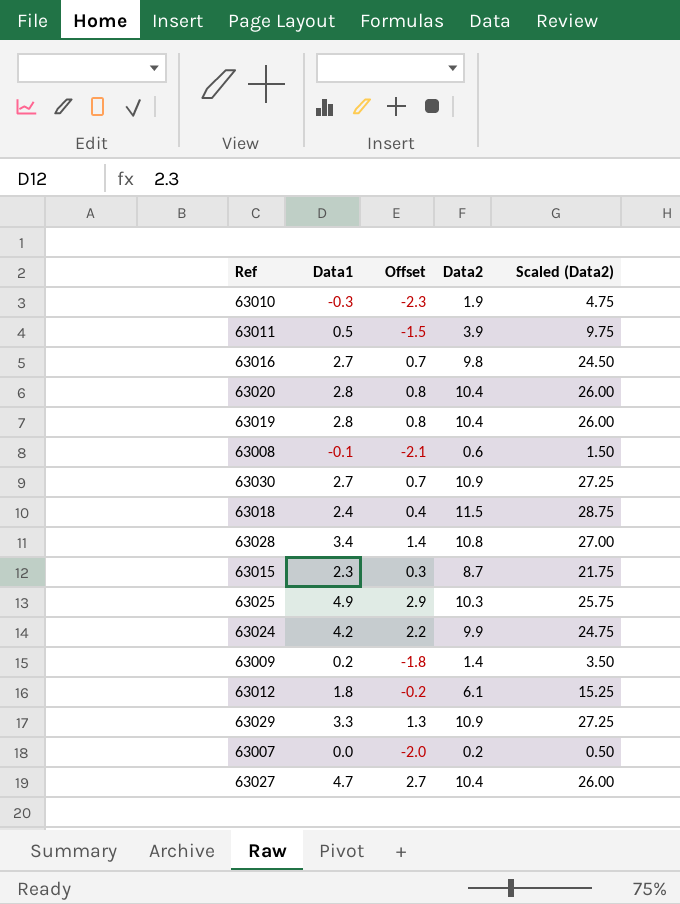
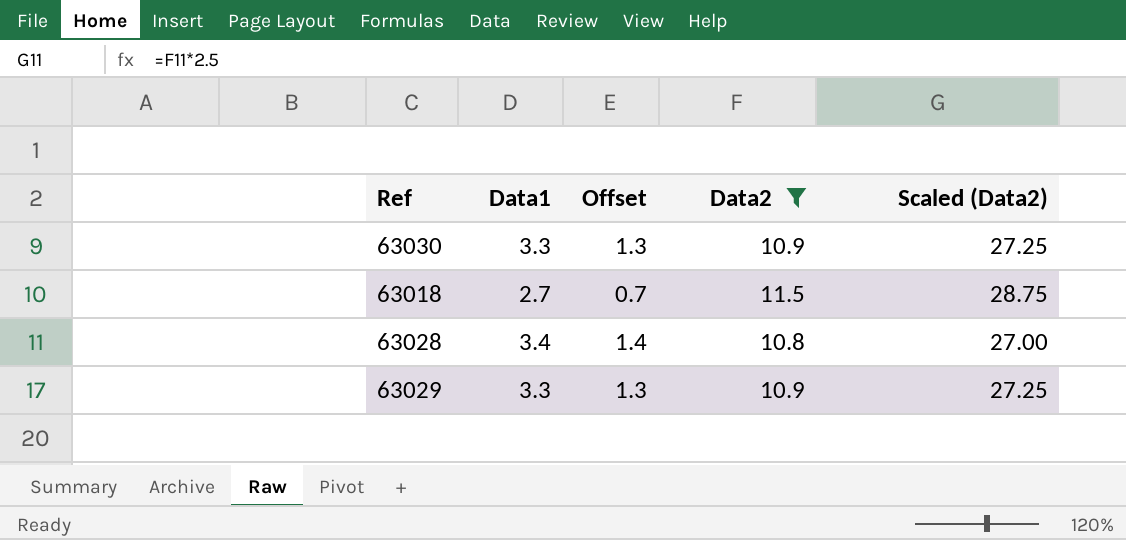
filter: none -> Data2 >= 10.8
63030 | Data1: 2.7 -> 3.3
63030 | Offset: 0.7 -> 1.3
63018 | Data1: 2.4 -> 2.7
63018 | Offset: 0.4 -> 0.7

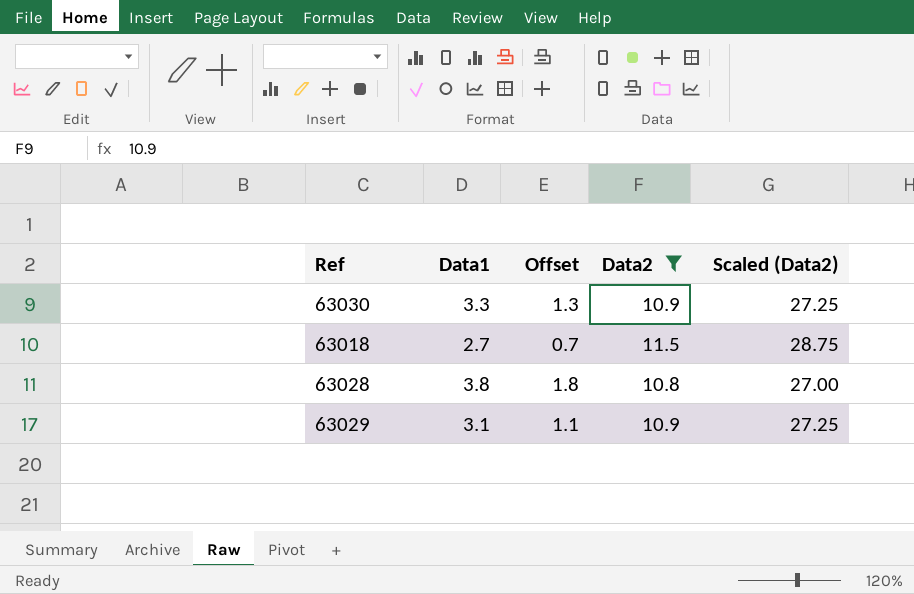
63028 | Data1: 3.4 -> 3.8
63028 | Offset: 1.4 -> 1.8
63029 | Data1: 3.3 -> 3.1
63029 | Offset: 1.3 -> 1.1

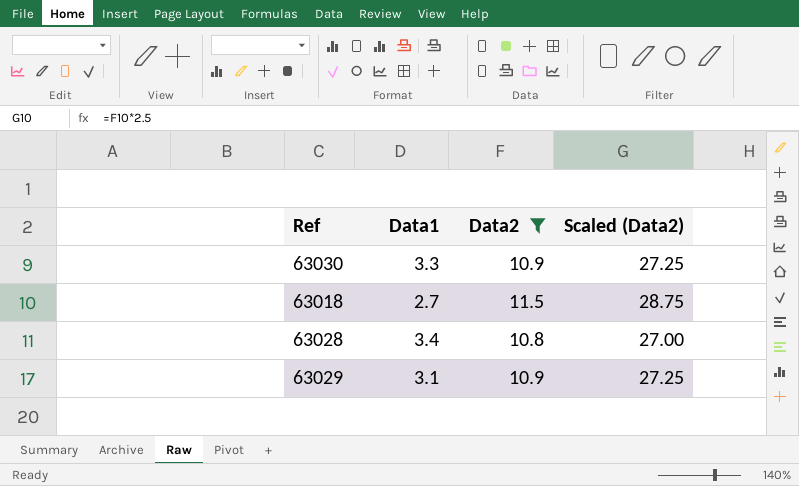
column Offset | formula: [Data1] - 2 -> none
63028 | Data1: 3.8 -> 3.4

